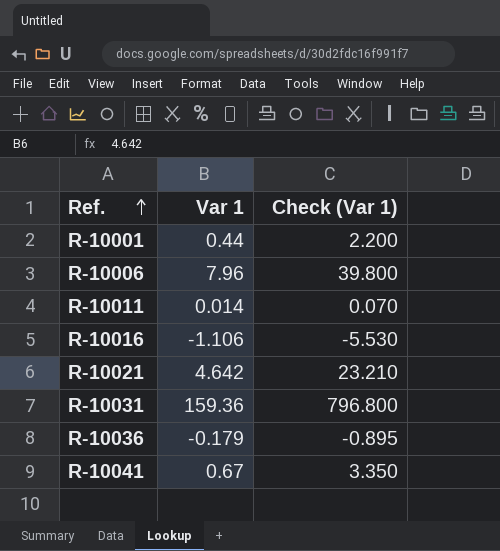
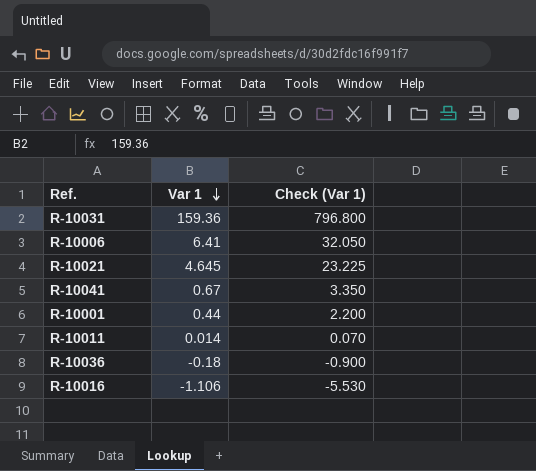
row order: Ref. ascending -> Var 1 descending
R-10006 | Var 1: 7.96 -> 6.41
R-10006 | Check (Var 1): 39.800 -> 32.050
R-10021 | Var 1: 4.642 -> 4.645
R-10021 | Check (Var 1): 23.210 -> 23.225
R-10036 | Var 1: -0.179 -> -0.18
R-10036 | Check (Var 1): -0.895 -> -0.900

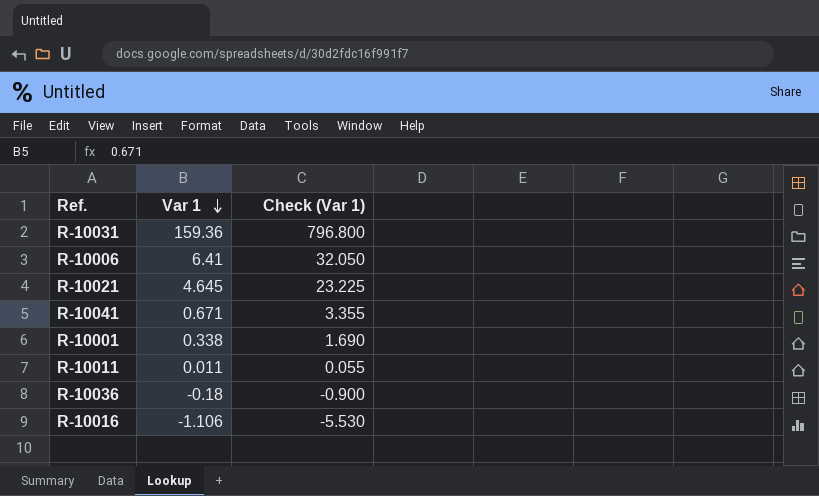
R-10041 | Var 1: 0.67 -> 0.671
R-10041 | Check (Var 1): 3.350 -> 3.355
R-10001 | Var 1: 0.44 -> 0.338
R-10001 | Check (Var 1): 2.200 -> 1.690
R-10011 | Var 1: 0.014 -> 0.011
R-10011 | Check (Var 1): 0.070 -> 0.055

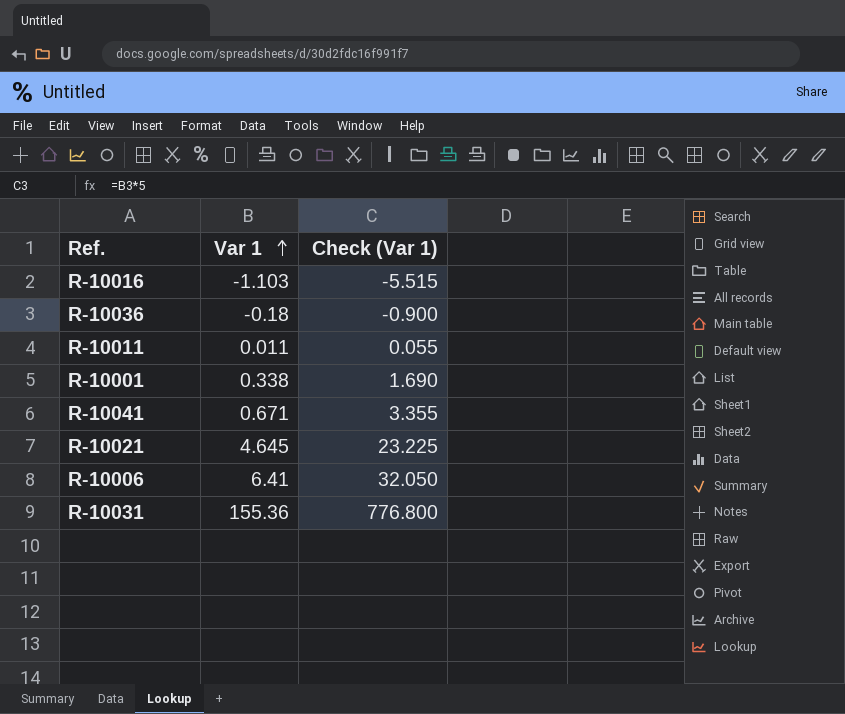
row order: Var 1 descending -> Var 1 ascending
R-10016 | Var 1: -1.106 -> -1.103
R-10016 | Check (Var 1): -5.530 -> -5.515
R-10031 | Var 1: 159.36 -> 155.36
R-10031 | Check (Var 1): 796.800 -> 776.800

